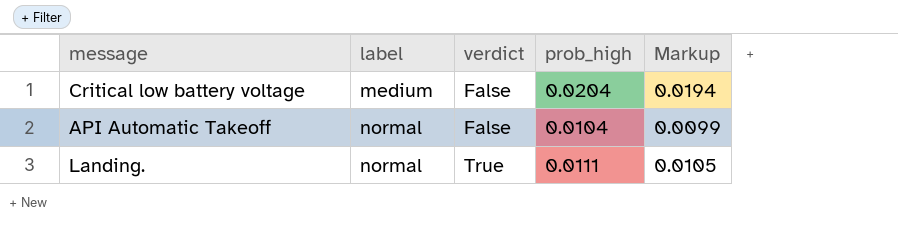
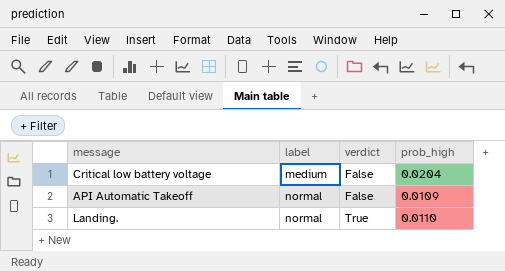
column Markup | formula: [prob_high] * 0.95 -> none
API Automatic Takeoff | prob_high: 0.0104 -> 0.0109
Landing. | prob_high: 0.0111 -> 0.0110

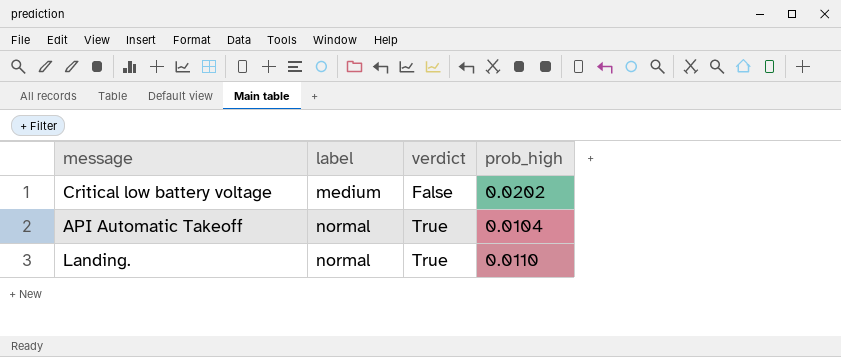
Critical low battery voltage | prob_high: 0.0204 -> 0.0202
API Automatic Takeoff | verdict: False -> True
API Automatic Takeoff | prob_high: 0.0109 -> 0.0104

